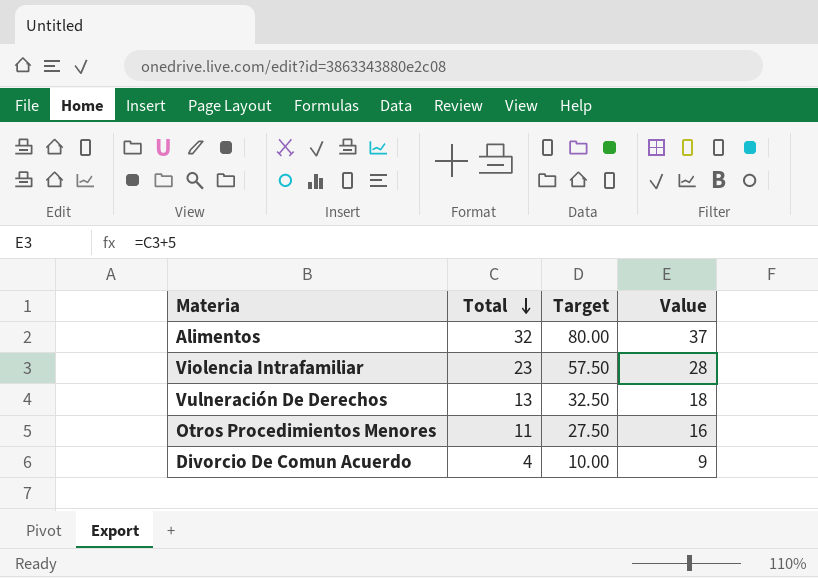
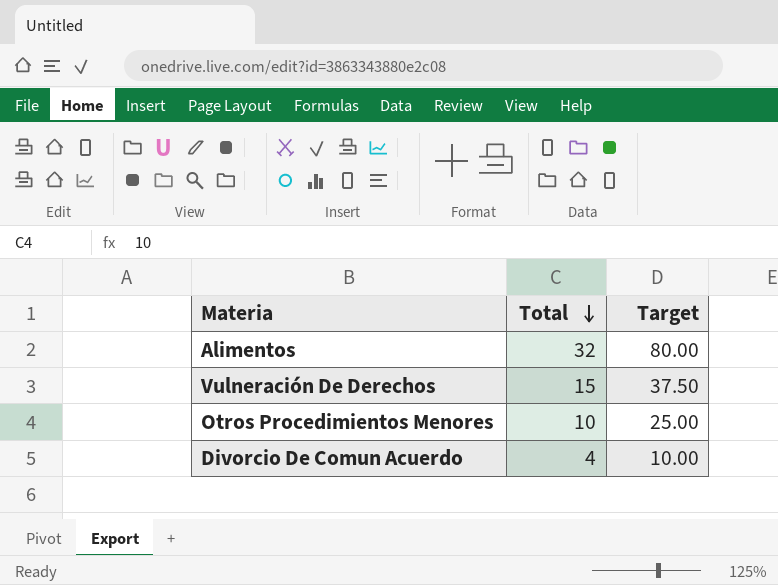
column Value | formula: [Total] + 5 -> none
row Violencia Intrafamiliar: 23 | 57.50 | 28 -> none
Vulneración De Derechos | Total: 13 -> 15
Vulneración De Derechos | Target: 32.50 -> 37.50
Otros Procedimientos Menores | Total: 11 -> 10
Otros Procedimientos Menores | Target: 27.50 -> 25.00

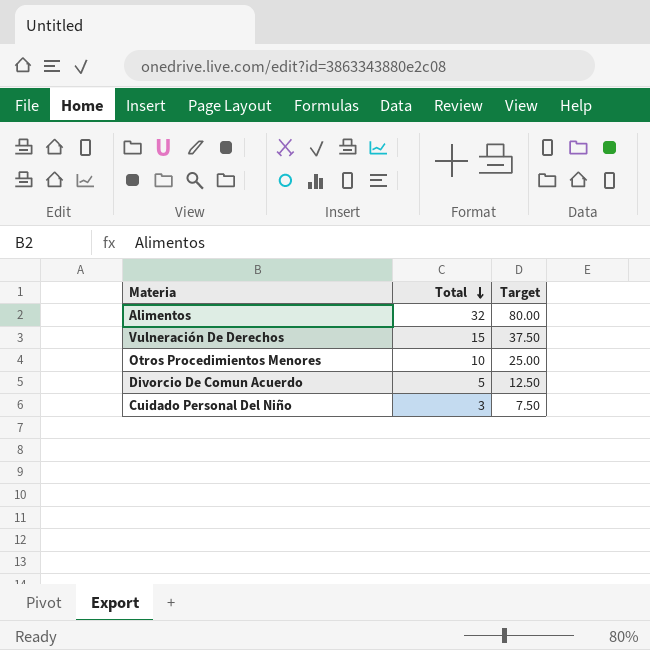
Divorcio De Comun Acuerdo | Total: 4 -> 5
Divorcio De Comun Acuerdo | Target: 10.00 -> 12.50
row Cuidado Personal Del Niño: none -> 3 | 7.50

